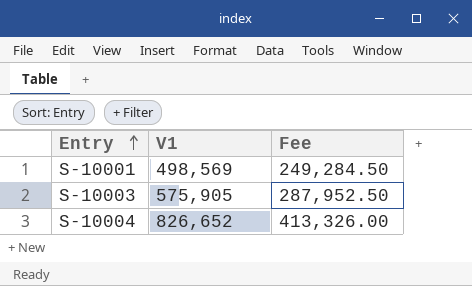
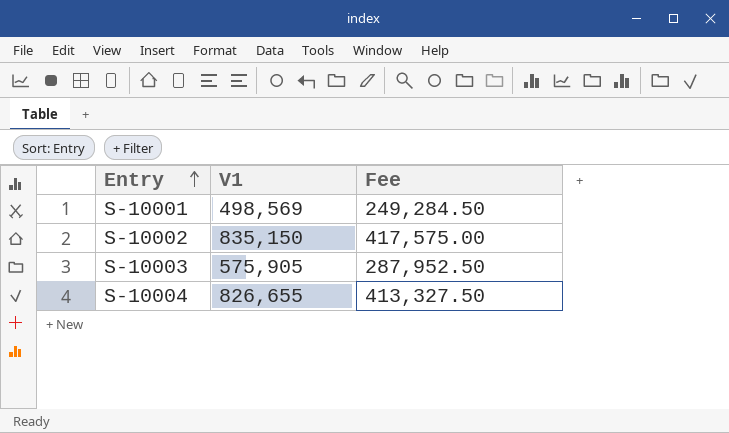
row S-10002: none -> 835,150 | 417,575.00
S-10004 | V1: 826,652 -> 826,655
S-10004 | Fee: 413,326.00 -> 413,327.50

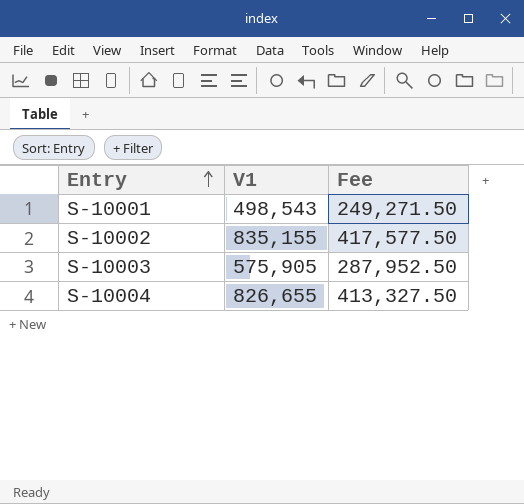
S-10001 | V1: 498,569 -> 498,543
S-10001 | Fee: 249,284.50 -> 249,271.50
S-10002 | V1: 835,150 -> 835,155
S-10002 | Fee: 417,575.00 -> 417,577.50

